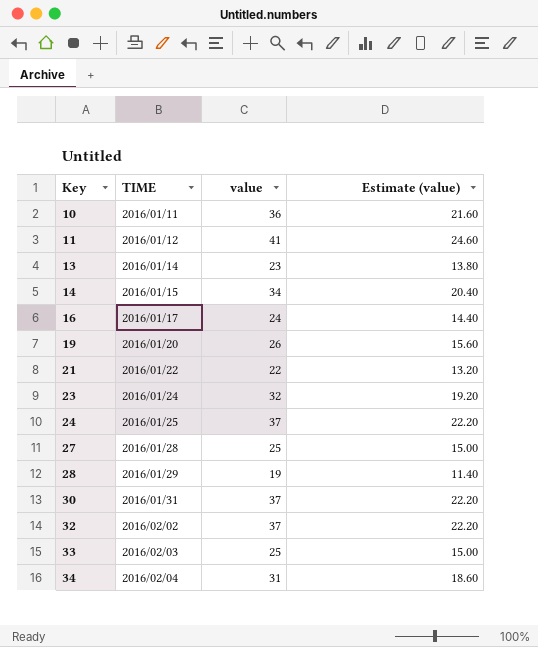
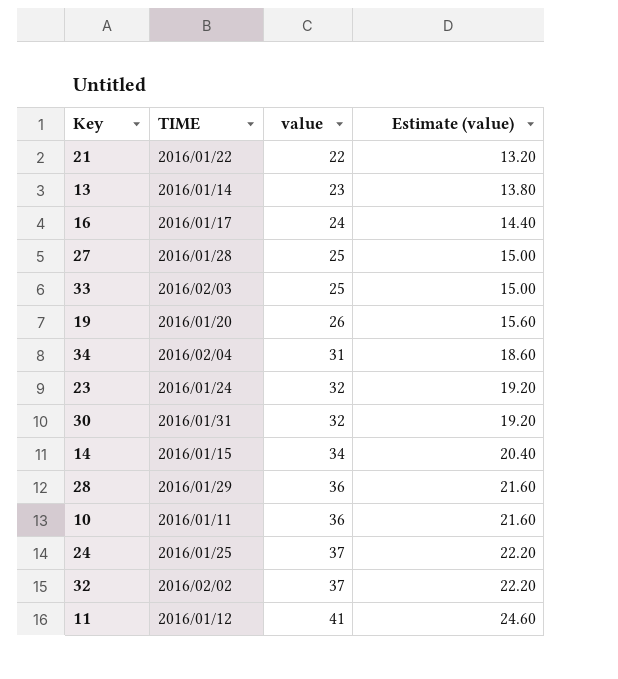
row order: Key ascending -> value ascending
30 | value: 37 -> 32
30 | Estimate (value): 22.20 -> 19.20
28 | value: 19 -> 36
28 | Estimate (value): 11.40 -> 21.60

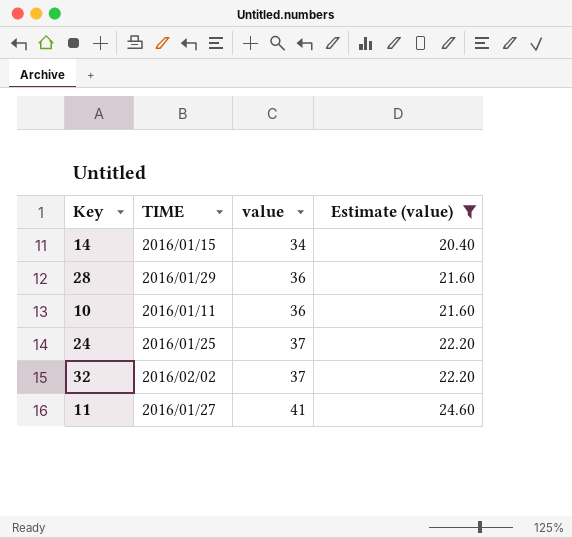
filter: none -> Estimate (value) >= 20.40
11 | TIME: 2016/01/12 -> 2016/01/27

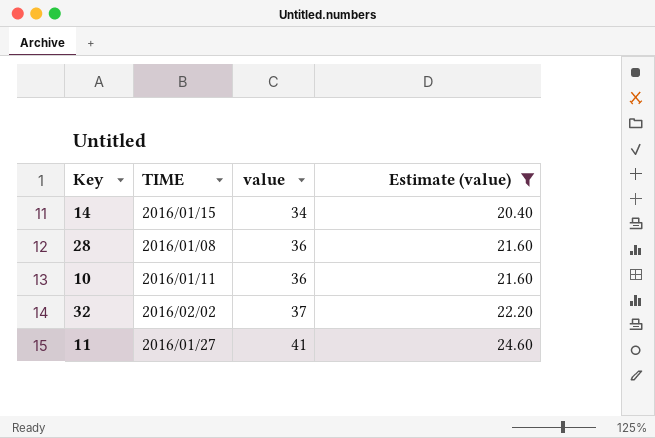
row 24: 2016/01/25 | 37 | 22.20 -> none
28 | TIME: 2016/01/29 -> 2016/01/08

